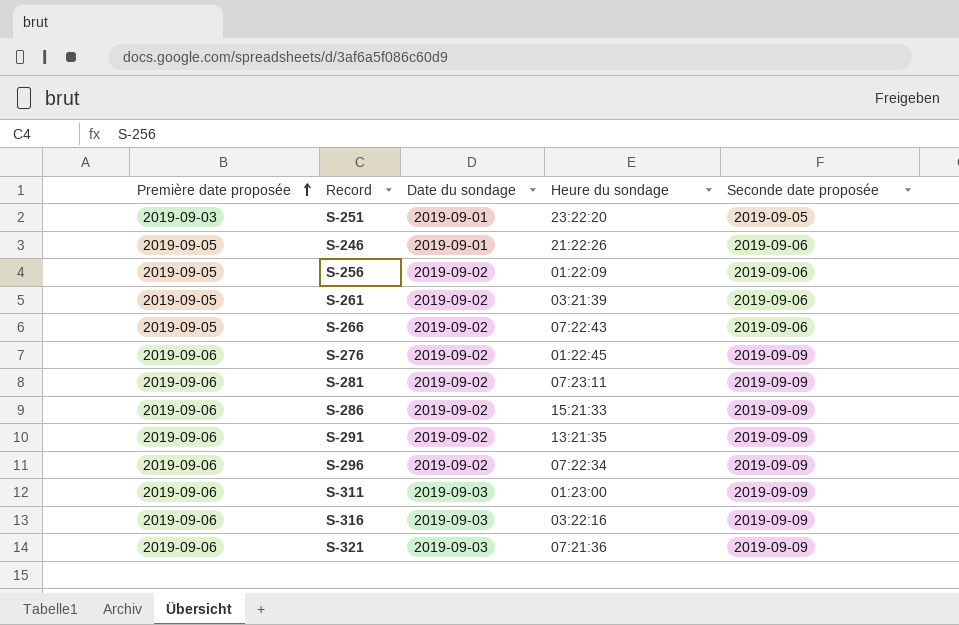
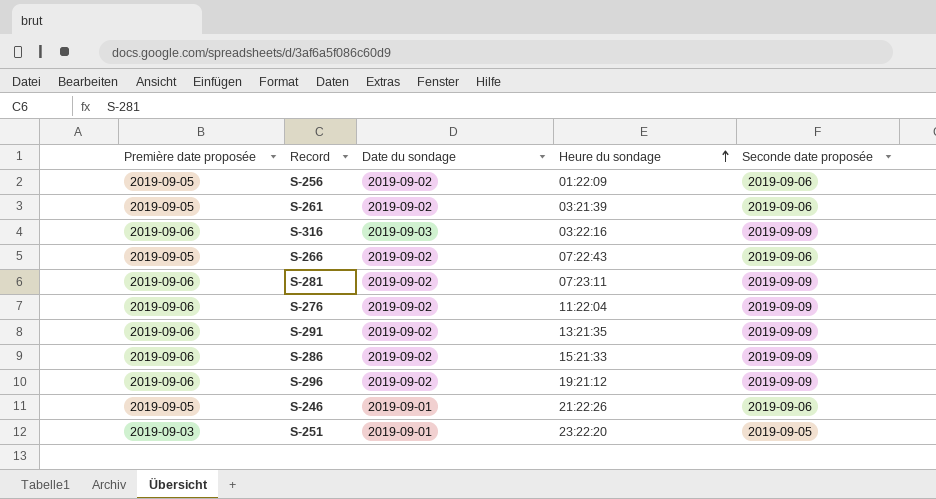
row order: Première date proposée ascending -> Heure du sondage ascending
row S-311: 2019-09-06 | 2019-09-03 | 01:23:00 | 2019-09-09 -> none
row S-321: 2019-09-06 | 2019-09-03 | 07:21:36 | 2019-09-09 -> none
S-276 | Heure du sondage: 01:22:45 -> 11:22:04
S-296 | Heure du sondage: 07:22:34 -> 19:21:12

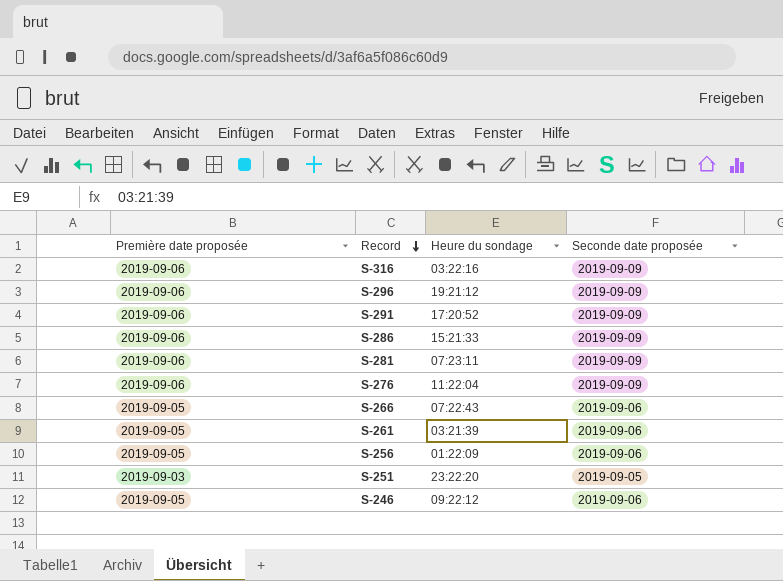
row order: Heure du sondage ascending -> Record descending
column Date du sondage | position: 3 -> none
S-291 | Heure du sondage: 13:21:35 -> 17:20:52
S-246 | Heure du sondage: 21:22:26 -> 09:22:12

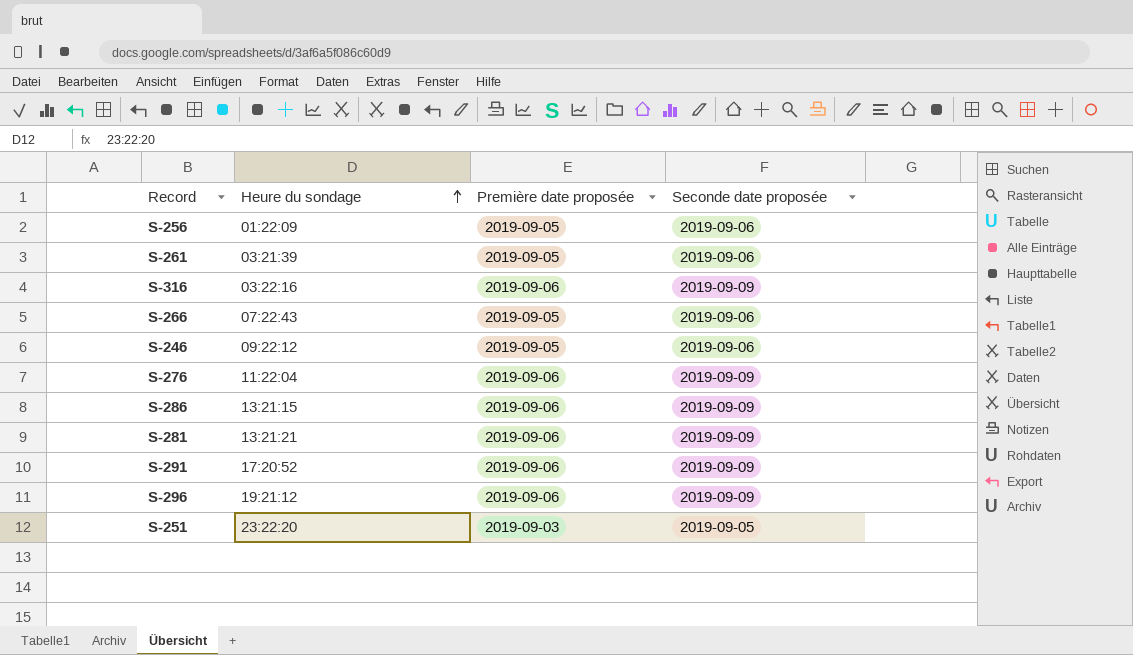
row order: Record descending -> Heure du sondage ascending
column Première date proposée | position: 1 -> 3
S-286 | Heure du sondage: 15:21:33 -> 13:21:15
S-281 | Heure du sondage: 07:23:11 -> 13:21:21

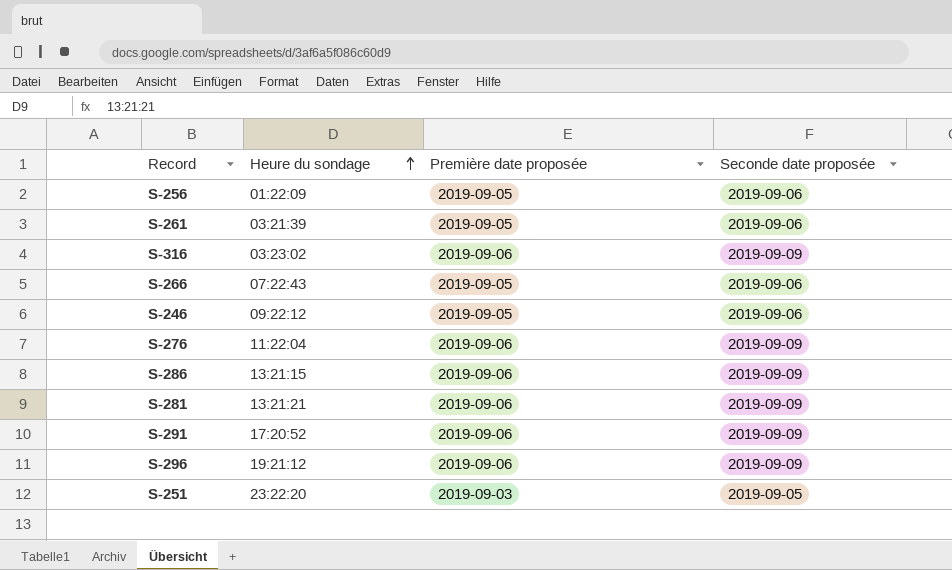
S-316 | Heure du sondage: 03:22:16 -> 03:23:02

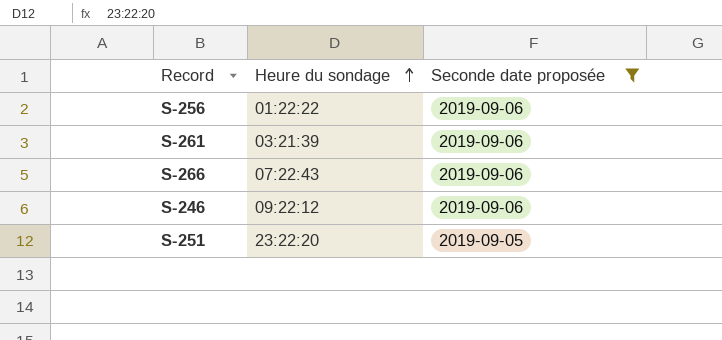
filter: none -> Seconde date proposée != 2019-09-09
column Première date proposée | position: 3 -> none
S-256 | Heure du sondage: 01:22:09 -> 01:22:22

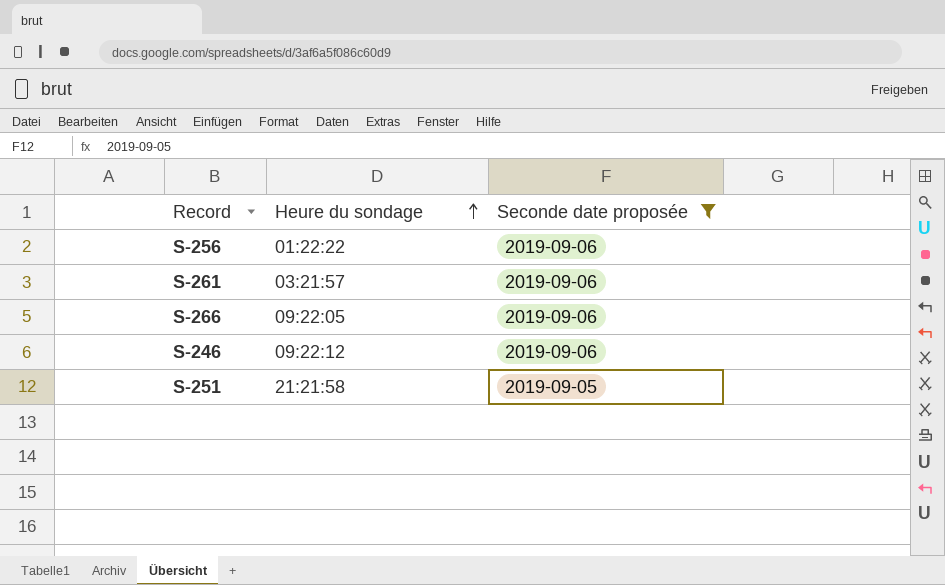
S-261 | Heure du sondage: 03:21:39 -> 03:21:57
S-266 | Heure du sondage: 07:22:43 -> 09:22:05
S-251 | Heure du sondage: 23:22:20 -> 21:21:58

